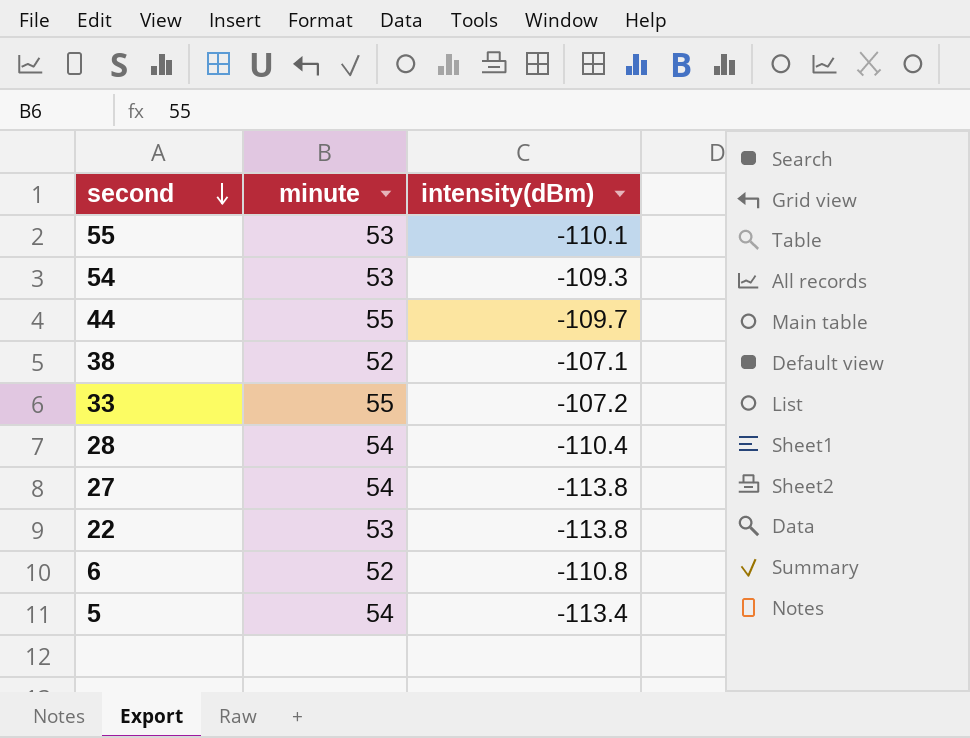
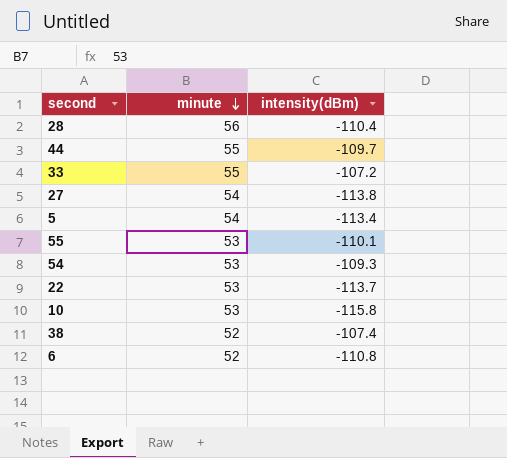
row order: second descending -> minute descending
28 | minute: 54 -> 56
22 | intensity(dBm): -113.8 -> -113.7
row 10: none -> 53 | -115.8
38 | intensity(dBm): -107.1 -> -107.4

